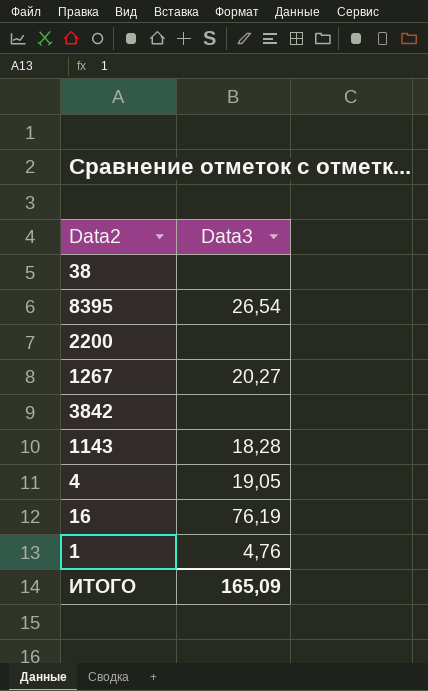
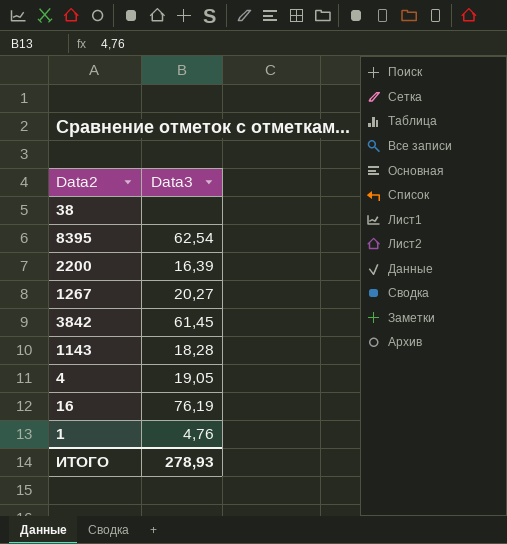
8395 | Data3: 26,54 -> 62,54
2200 | Data3: none -> 16,39
3842 | Data3: none -> 61,45
ИТОГО | Data3: 165,09 -> 278,93

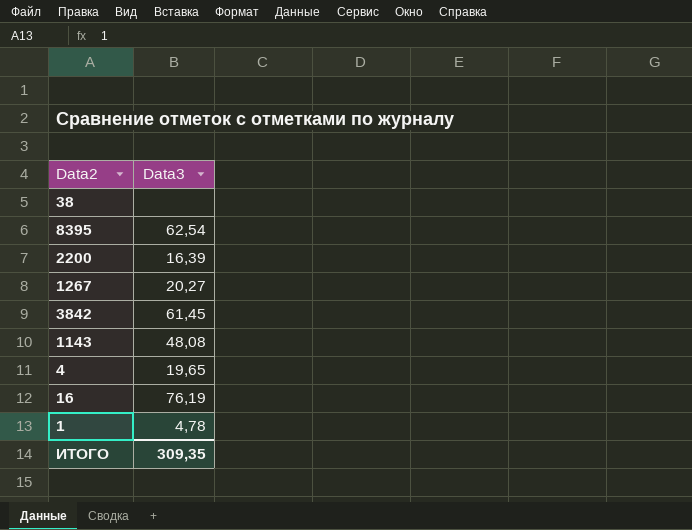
1143 | Data3: 18,28 -> 48,08
4 | Data3: 19,05 -> 19,65
1 | Data3: 4,76 -> 4,78
ИТОГО | Data3: 278,93 -> 309,35

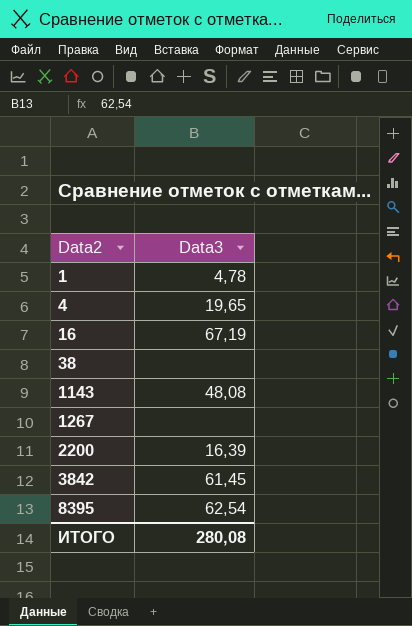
row order: none -> Data2 ascending
16 | Data3: 76,19 -> 67,19
1267 | Data3: 20,27 -> none
ИТОГО | Data3: 309,35 -> 280,08

